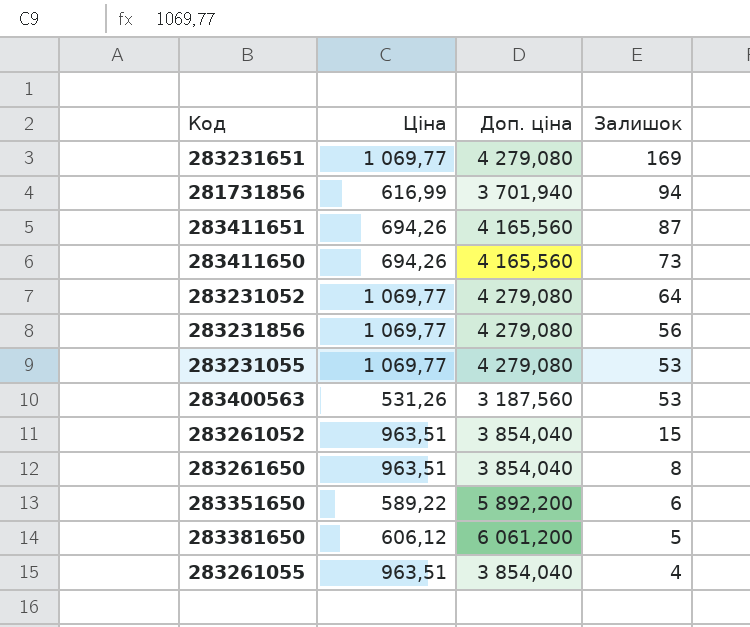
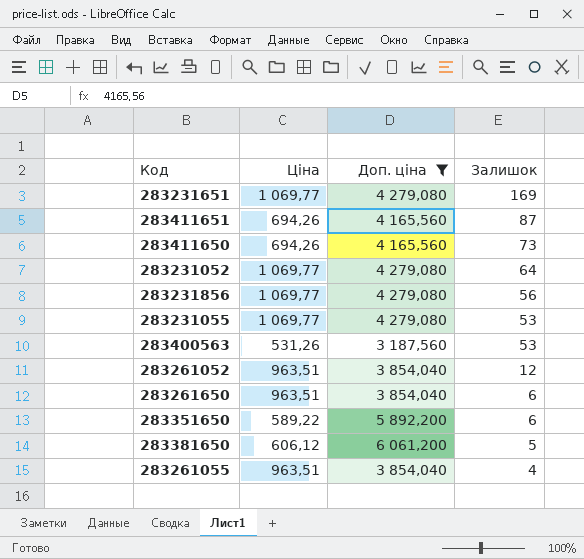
filter: none -> Доп. ціна != 3 701,940
283261052 | Залишок: 15 -> 12
283261650 | Залишок: 8 -> 6

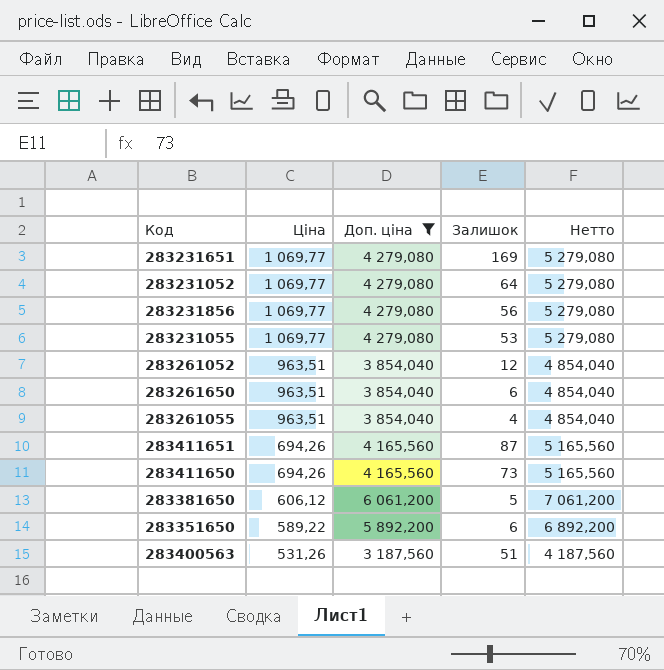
row order: Залишок descending -> Ціна descending
column Нетто | formula: none -> [Доп. ціна] + 1000
283400563 | Залишок: 53 -> 51

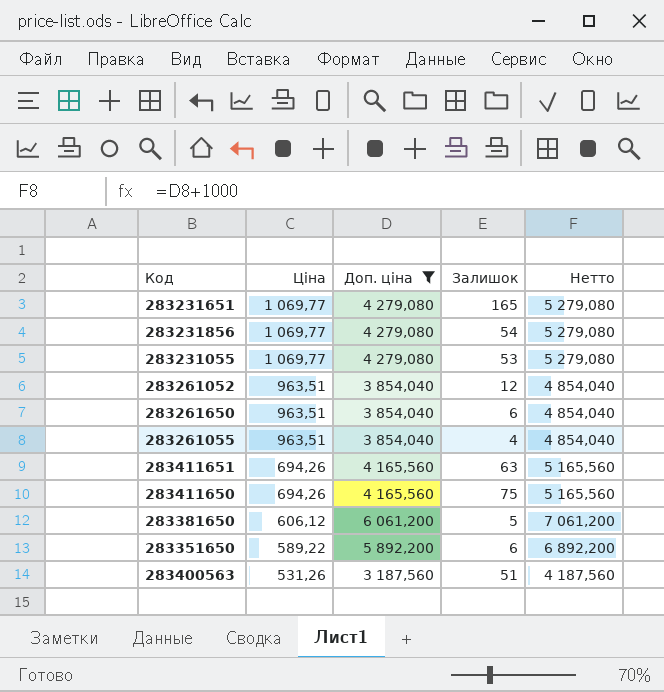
row 283231052: 1 069,77 | 4 279,080 | 64 | 5 279,080 -> none
283231651 | Залишок: 169 -> 165
283231856 | Залишок: 56 -> 54
283411651 | Залишок: 87 -> 63
283411650 | Залишок: 73 -> 75

